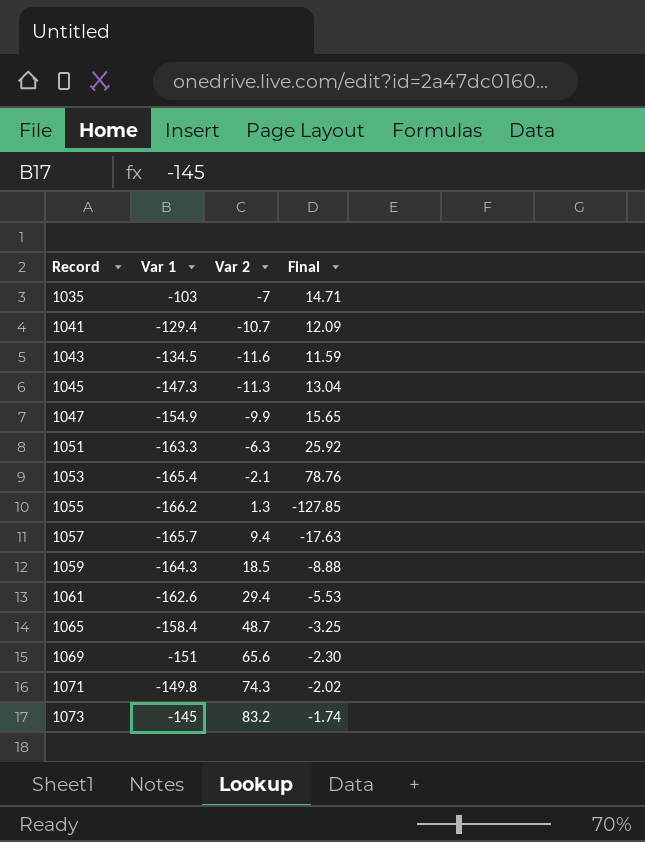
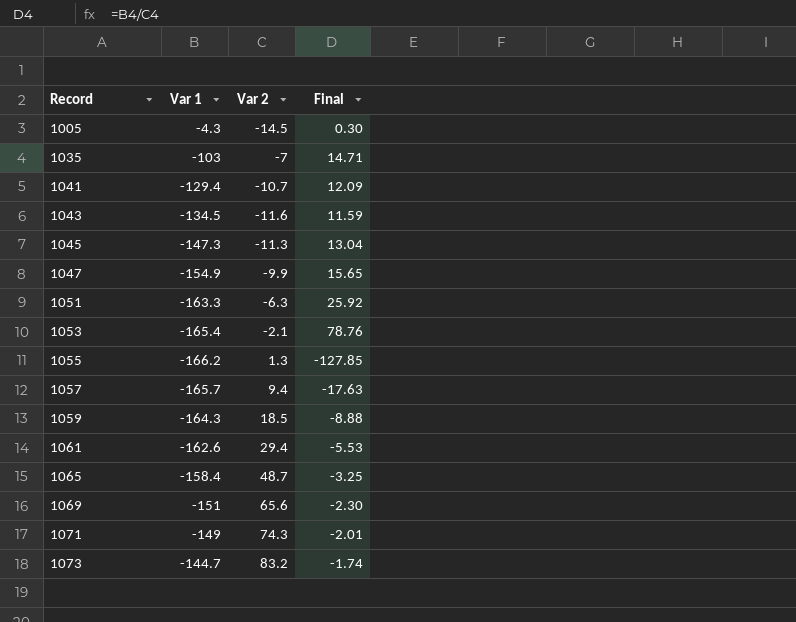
row 1005: none -> -4.3 | -14.5 | 0.30
1071 | Var 1: -149.8 -> -149
1071 | Final: -2.02 -> -2.01
1073 | Var 1: -145 -> -144.7

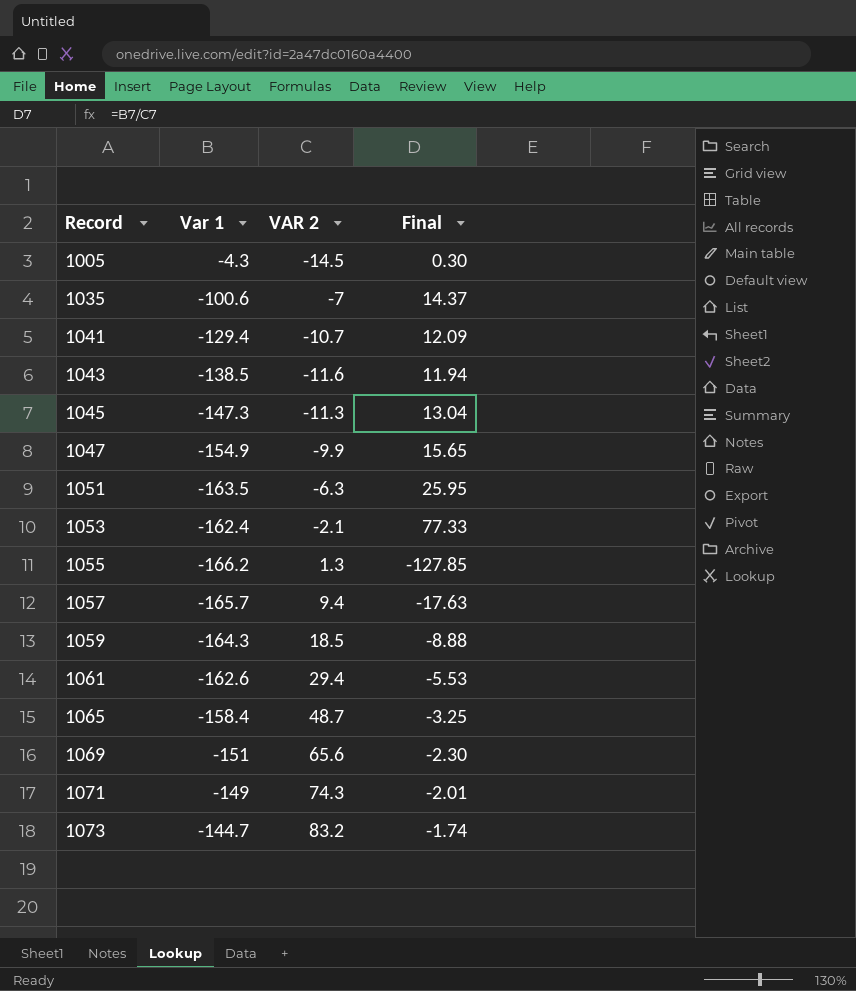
column name: Var 2 -> VAR 2
1035 | Var 1: -103 -> -100.6
1035 | Final: 14.71 -> 14.37
1043 | Var 1: -134.5 -> -138.5
1043 | Final: 11.59 -> 11.94
1051 | Var 1: -163.3 -> -163.5
1051 | Final: 25.92 -> 25.95
1053 | Var 1: -165.4 -> -162.4
1053 | Final: 78.76 -> 77.33

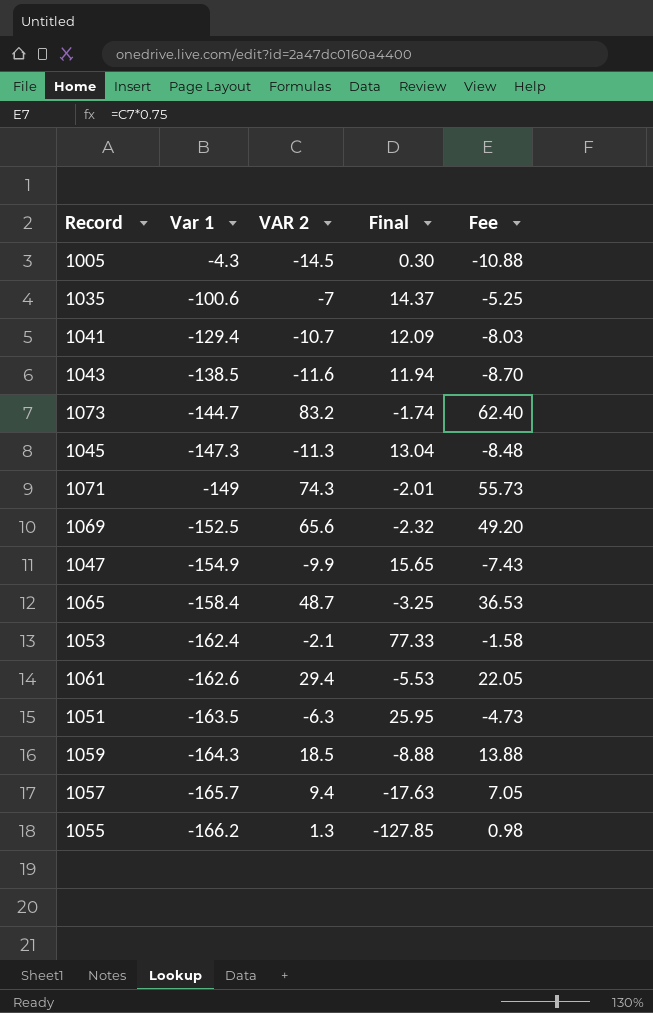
row order: Record ascending -> Var 1 descending
column Fee | formula: none -> [VAR 2] * 0.75
1069 | Var 1: -151 -> -152.5
1069 | Final: -2.30 -> -2.32

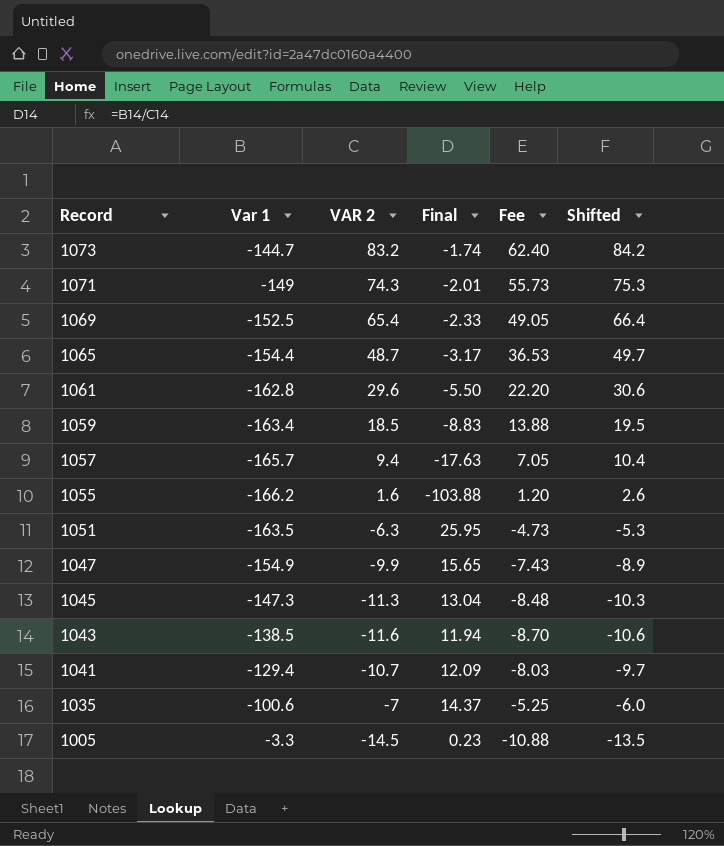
row order: Var 1 descending -> Record descending
column Shifted | formula: none -> [VAR 2] + 1
row 1053: -162.4 | -2.1 | 77.33 | -1.58 -> none
1069 | VAR 2: 65.6 -> 65.4
1069 | Final: -2.32 -> -2.33
1069 | Fee: 49.20 -> 49.05
1065 | Var 1: -158.4 -> -154.4
1065 | Final: -3.25 -> -3.17
1061 | Var 1: -162.6 -> -162.8
1061 | VAR 2: 29.4 -> 29.6
1061 | Final: -5.53 -> -5.50
1061 | Fee: 22.05 -> 22.20
1059 | Var 1: -164.3 -> -163.4
1059 | Final: -8.88 -> -8.83
1055 | VAR 2: 1.3 -> 1.6
1055 | Final: -127.85 -> -103.88
1055 | Fee: 0.98 -> 1.20
1005 | Var 1: -4.3 -> -3.3
1005 | Final: 0.30 -> 0.23

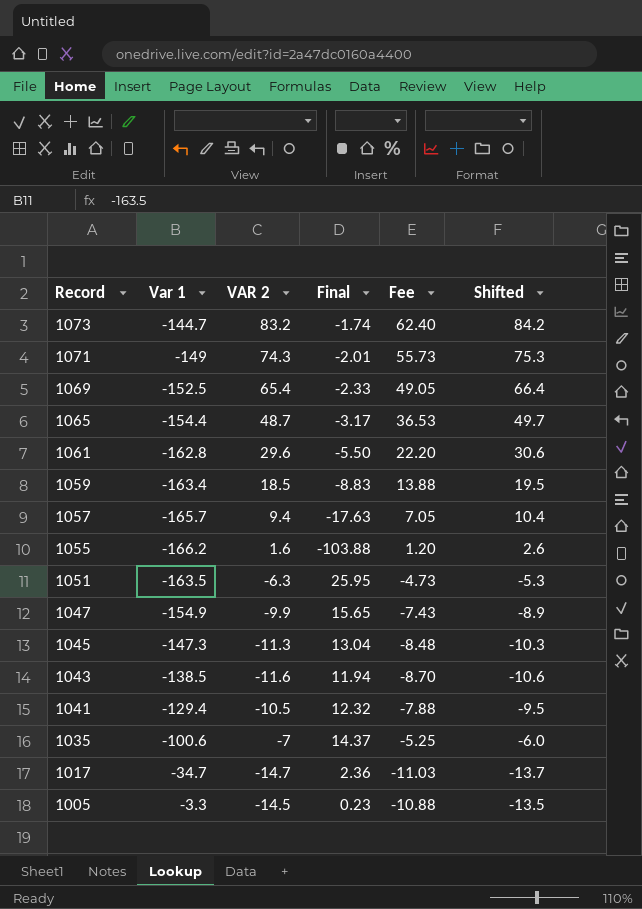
1041 | VAR 2: -10.7 -> -10.5
1041 | Final: 12.09 -> 12.32
1041 | Fee: -8.03 -> -7.88
1041 | Shifted: -9.7 -> -9.5
row 1017: none -> -34.7 | -14.7 | 2.36 | -11.03 | -13.7

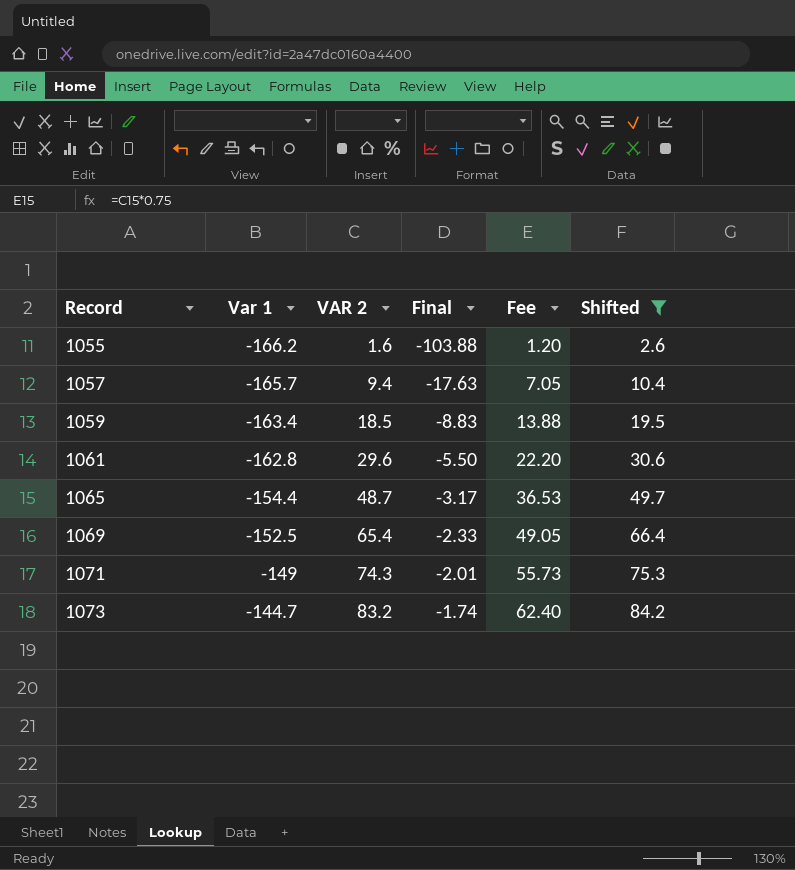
filter: none -> Shifted >= 2.6
row order: Record descending -> Record ascending

